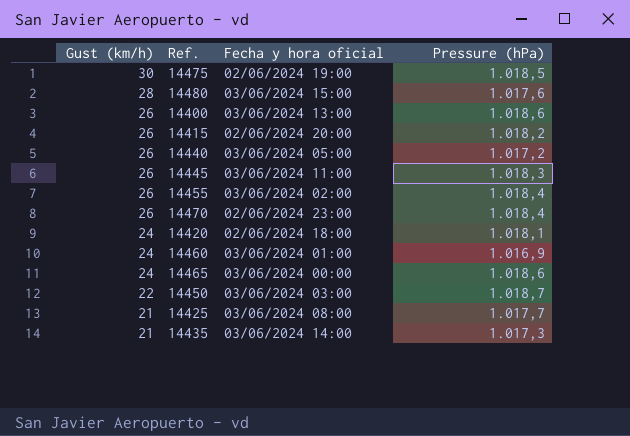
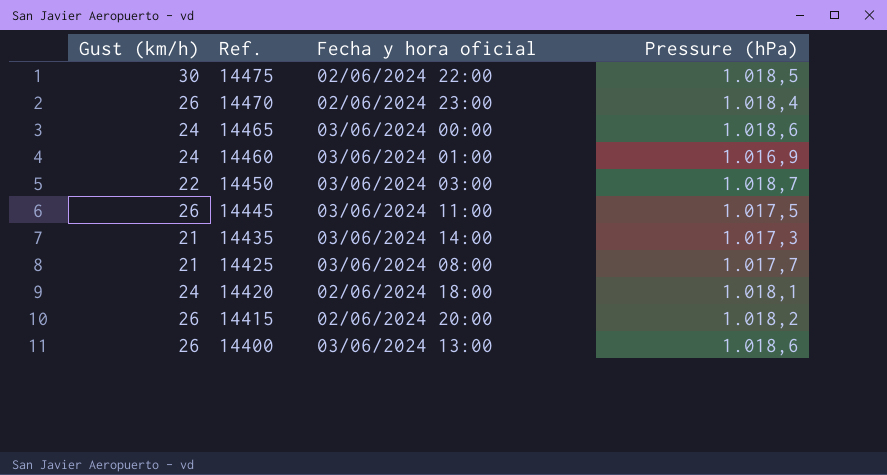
row order: Gust (km/h) descending -> Ref. descending
row 14480: 28 | 03/06/2024 15:00 | 1.017,6 -> none
row 14440: 26 | 03/06/2024 05:00 | 1.017,2 -> none
row 14455: 26 | 03/06/2024 02:00 | 1.018,4 -> none
14475 | Fecha y hora oficial: 02/06/2024 19:00 -> 02/06/2024 22:00
14445 | Pressure (hPa): 1.018,3 -> 1.017,5

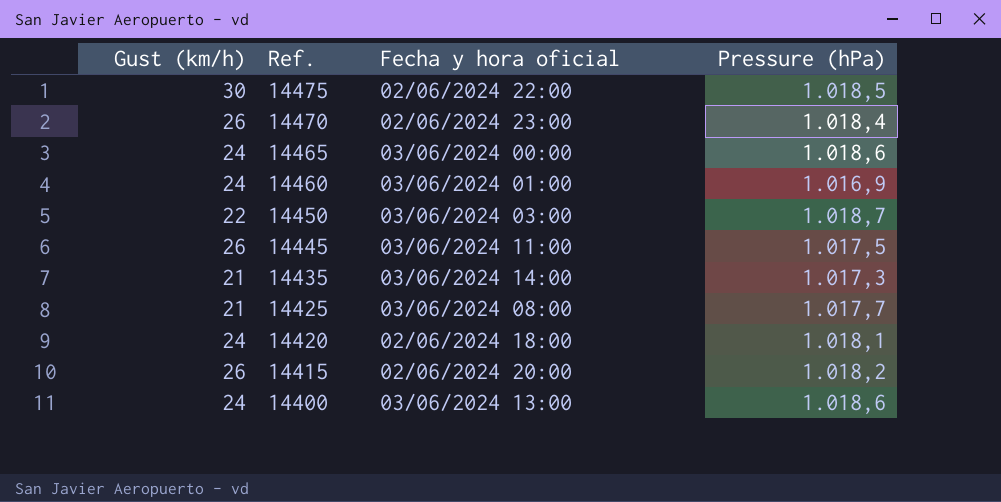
14400 | Gust (km/h): 26 -> 24

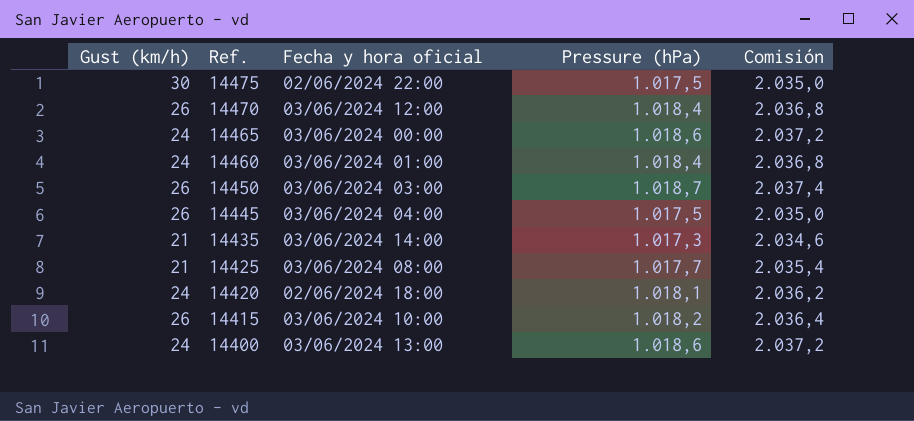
column Comisión | formula: none -> [Pressure (hPa)] * 2
14475 | Pressure (hPa): 1.018,5 -> 1.017,5
14470 | Fecha y hora oficial: 02/06/2024 23:00 -> 03/06/2024 12:00
14460 | Pressure (hPa): 1.016,9 -> 1.018,4
14450 | Gust (km/h): 22 -> 26
14445 | Fecha y hora oficial: 03/06/2024 11:00 -> 03/06/2024 04:00
14415 | Fecha y hora oficial: 02/06/2024 20:00 -> 03/06/2024 10:00

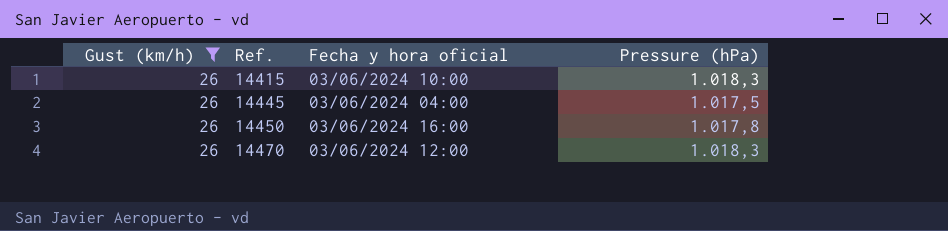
filter: none -> Gust (km/h) = 26
row order: Ref. descending -> Ref. ascending
column Comisión | formula: [Pressure (hPa)] * 2 -> none
14415 | Pressure (hPa): 1.018,2 -> 1.018,3
14450 | Fecha y hora oficial: 03/06/2024 03:00 -> 03/06/2024 16:00
14450 | Pressure (hPa): 1.018,7 -> 1.017,8
14470 | Pressure (hPa): 1.018,4 -> 1.018,3

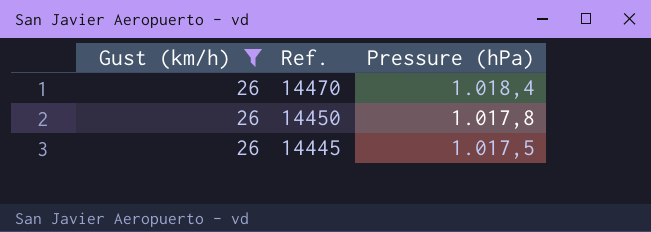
row order: Ref. ascending -> Ref. descending
column Fecha y hora oficial | position: 3 -> none
row 14415: 26 | 03/06/2024 10:00 | 1.018,3 -> none
14470 | Pressure (hPa): 1.018,3 -> 1.018,4

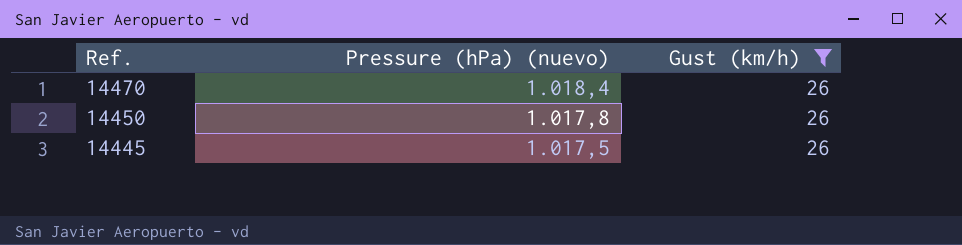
column name: Pressure (hPa) -> Pressure (hPa) (nuevo)
column Gust (km/h) | position: 1 -> 3

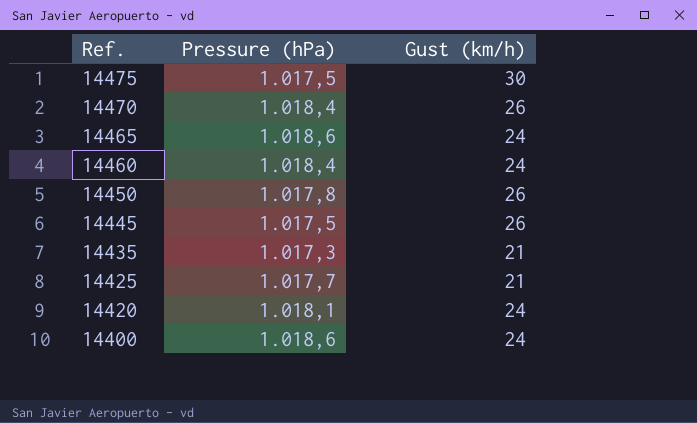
filter: Gust (km/h) = 26 -> none
column name: Pressure (hPa) (nuevo) -> Pressure (hPa)

